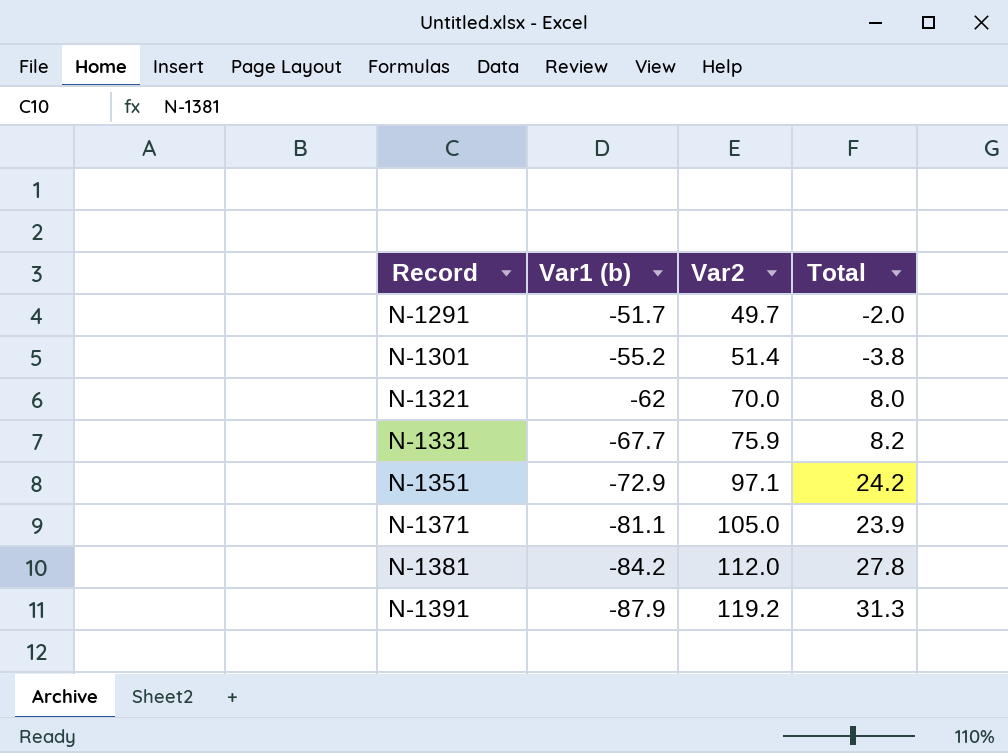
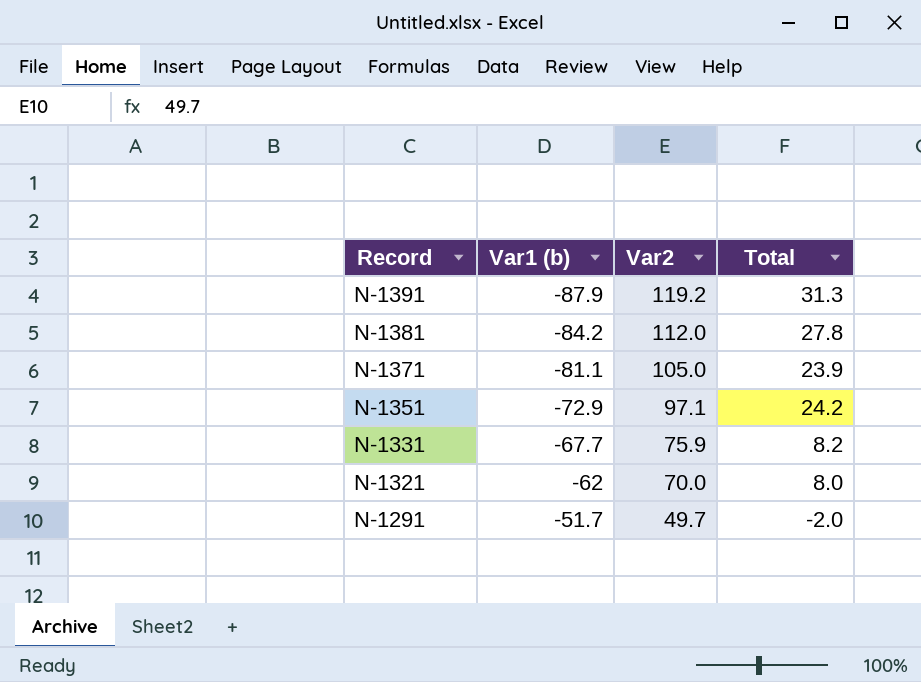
row order: Record ascending -> Record descending
row N-1301: -55.2 | 51.4 | -3.8 -> none

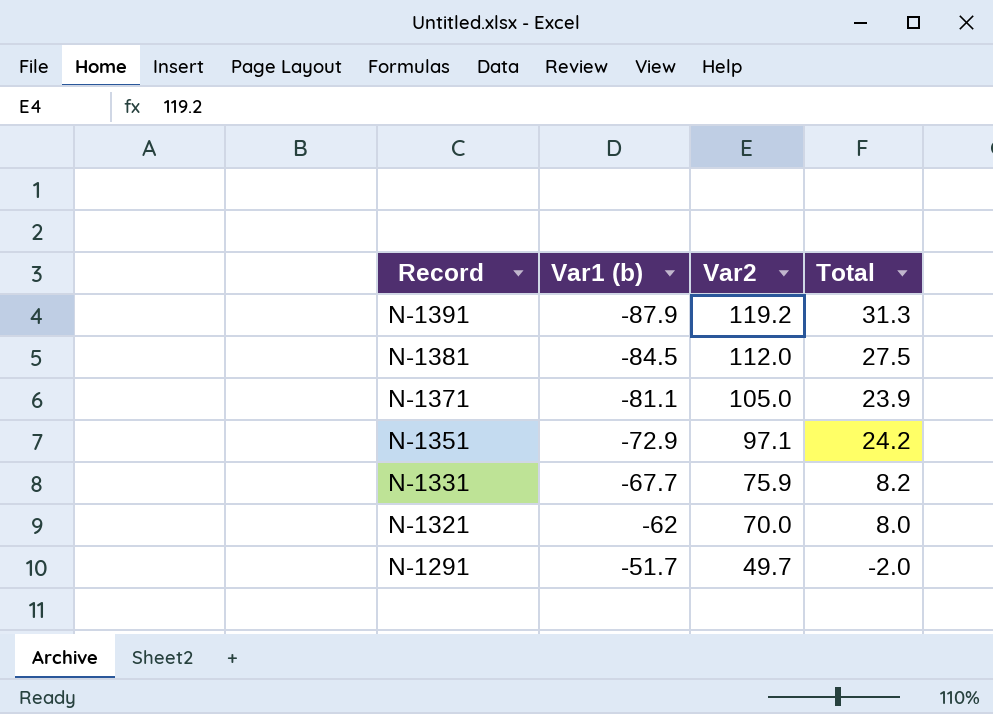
N-1381 | Var1 (b): -84.2 -> -84.5
N-1381 | Total: 27.8 -> 27.5

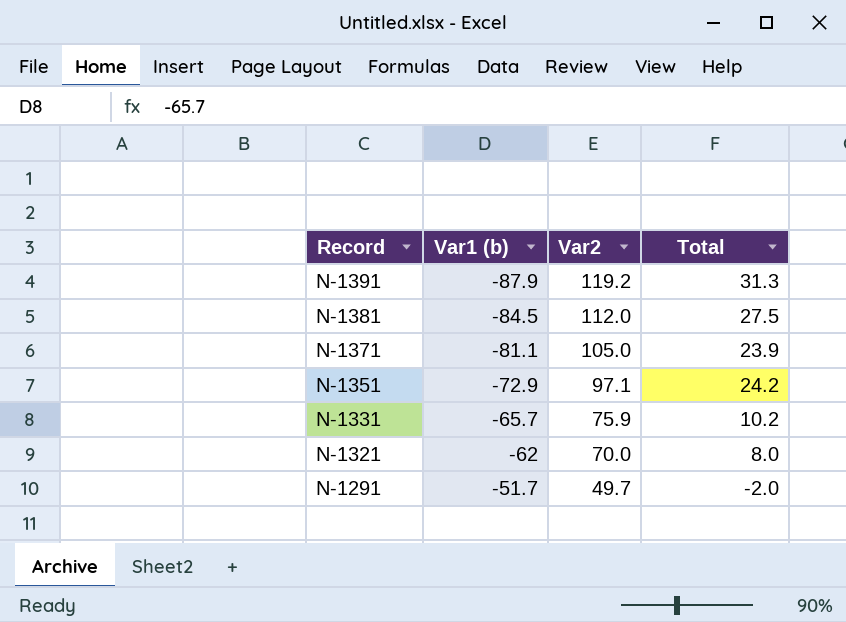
N-1331 | Var1 (b): -67.7 -> -65.7
N-1331 | Total: 8.2 -> 10.2

